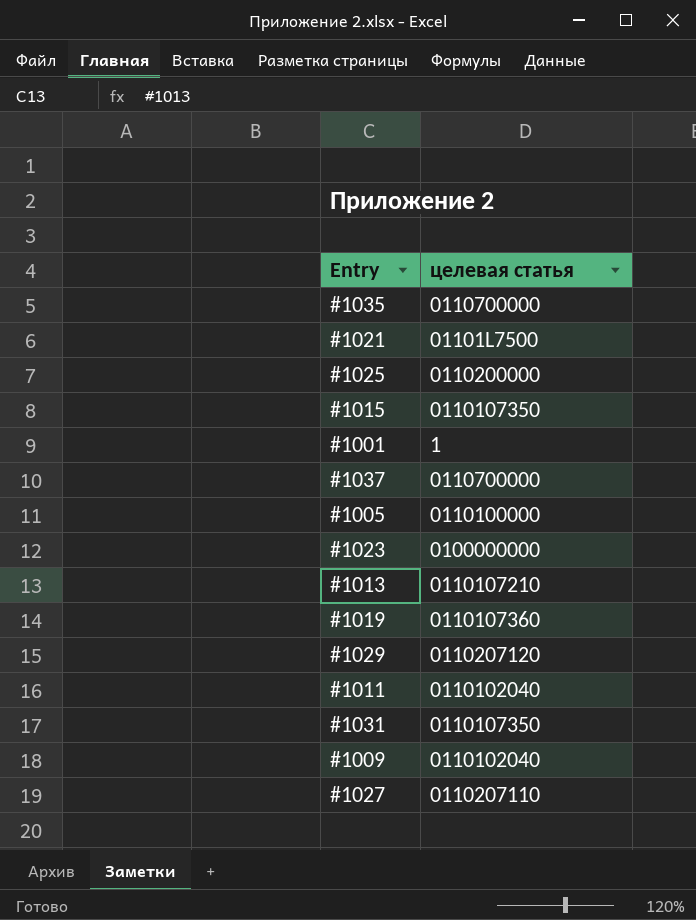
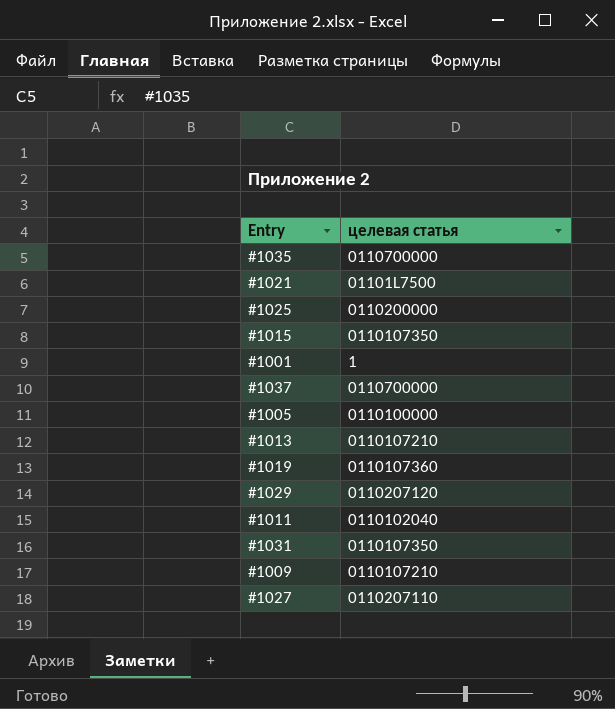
row #1023: 0100000000 -> none
#1009 | целевая статья: 0110102040 -> 0110107210

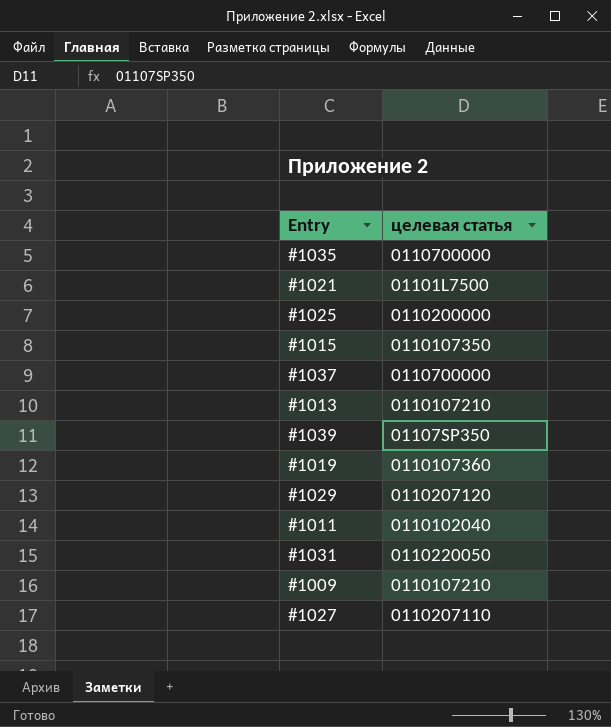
row #1001: 1 -> none
row #1005: 0110100000 -> none
row #1039: none -> 01107SP350
#1031 | целевая статья: 0110107350 -> 0110220050

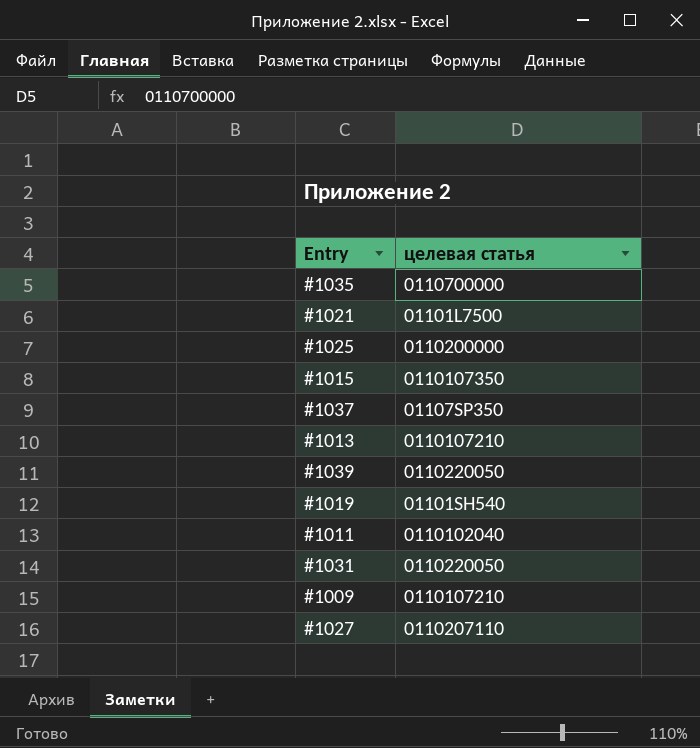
row #1029: 0110207120 -> none
#1037 | целевая статья: 0110700000 -> 01107SP350
#1039 | целевая статья: 01107SP350 -> 0110220050
#1019 | целевая статья: 0110107360 -> 01101SH540

